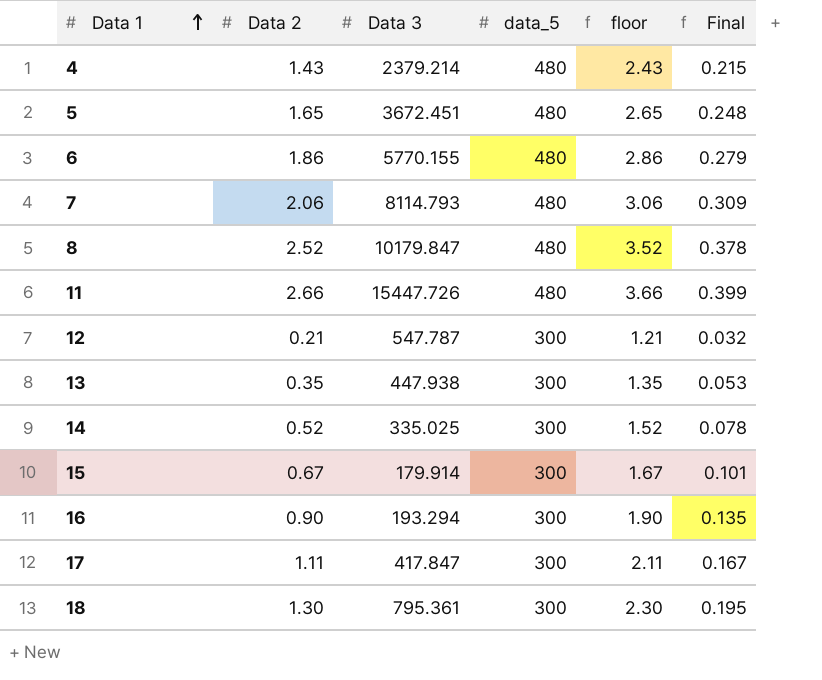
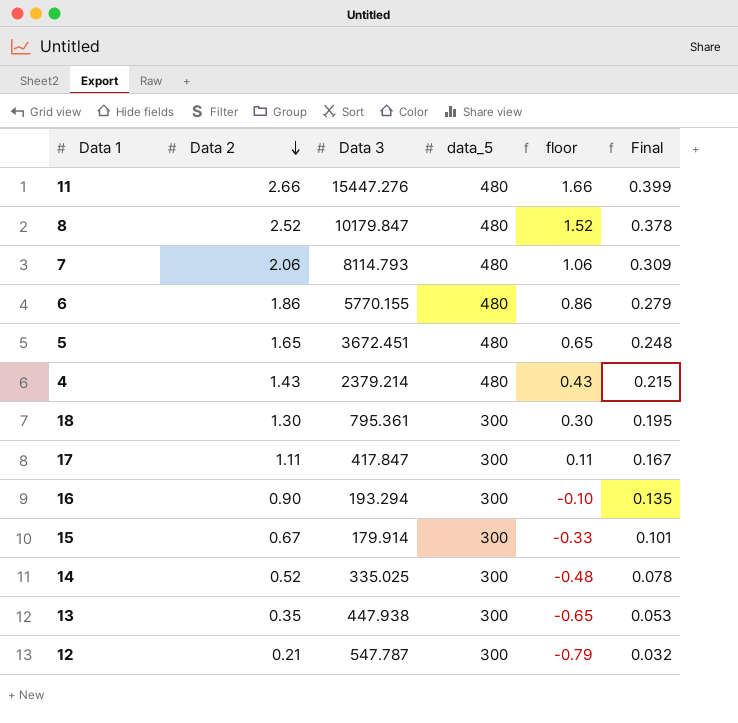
row order: Data 1 ascending -> Data 2 descending
column floor | formula: [Data 2] + 1 -> [Data 2] - 1
11 | Data 3: 15447.726 -> 15447.276

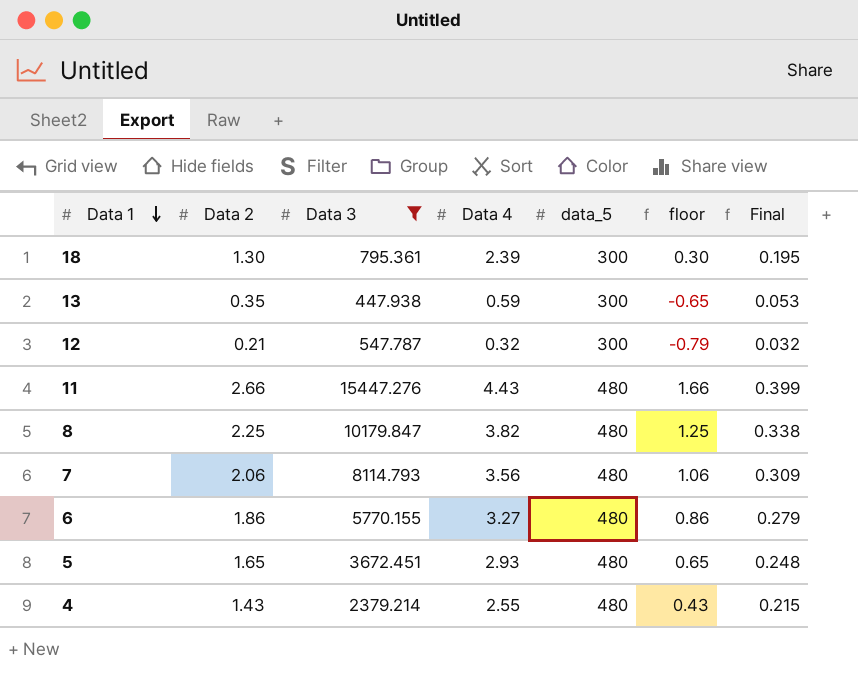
filter: none -> Data 3 >= 447.938
row order: Data 2 descending -> Data 1 descending
column Data 4 | position: none -> 4
8 | Data 2: 2.52 -> 2.25
8 | floor: 1.52 -> 1.25
8 | Final: 0.378 -> 0.338

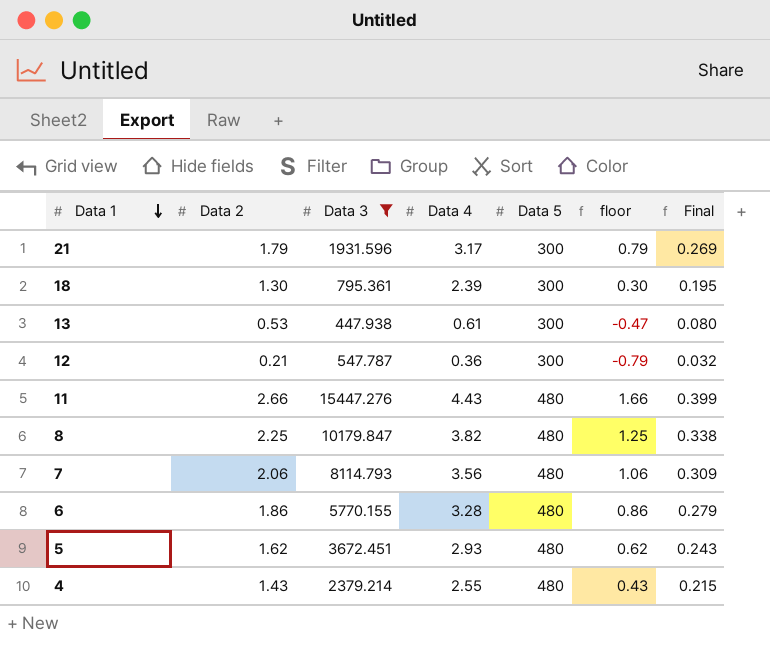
column name: data_5 -> Data 5
row 21: none -> 1.79 | 1931.596 | 3.17 | 300 | 0.79 | 0.269
13 | Data 2: 0.35 -> 0.53
13 | Data 4: 0.59 -> 0.61
13 | floor: -0.65 -> -0.47
13 | Final: 0.053 -> 0.080
12 | Data 4: 0.32 -> 0.36
6 | Data 4: 3.27 -> 3.28
5 | Data 2: 1.65 -> 1.62
5 | floor: 0.65 -> 0.62
5 | Final: 0.248 -> 0.243

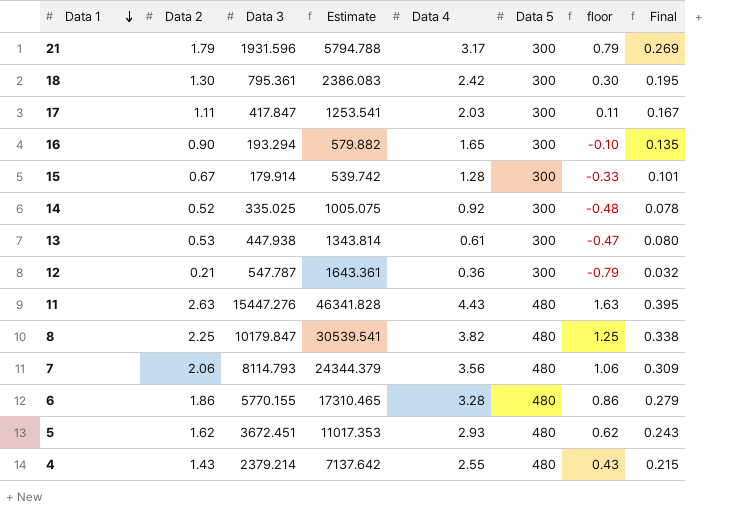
filter: Data 3 >= 447.938 -> none
column Estimate | formula: none -> [Data 3] * 3
18 | Data 4: 2.39 -> 2.42
11 | Data 2: 2.66 -> 2.63
11 | floor: 1.66 -> 1.63
11 | Final: 0.399 -> 0.395

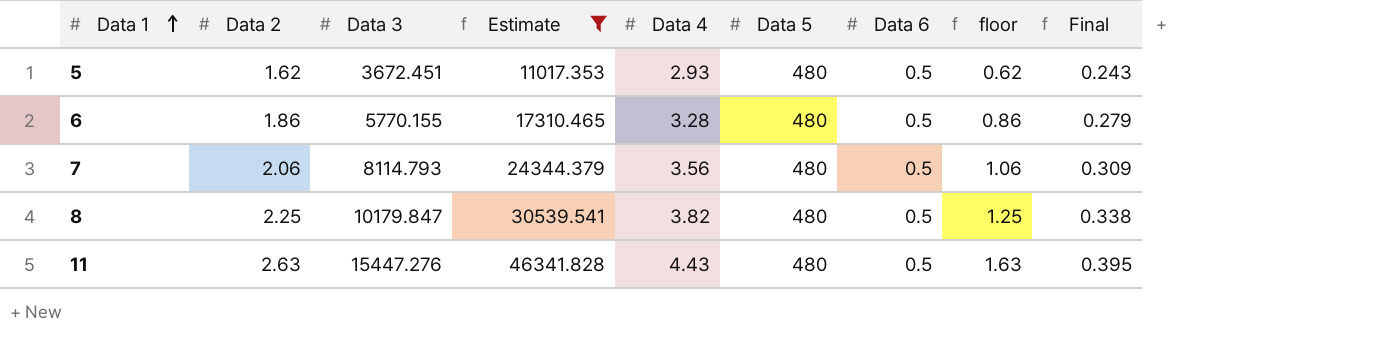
filter: none -> Estimate >= 11017.353
row order: Data 1 descending -> Data 1 ascending
column Data 6 | position: none -> 7

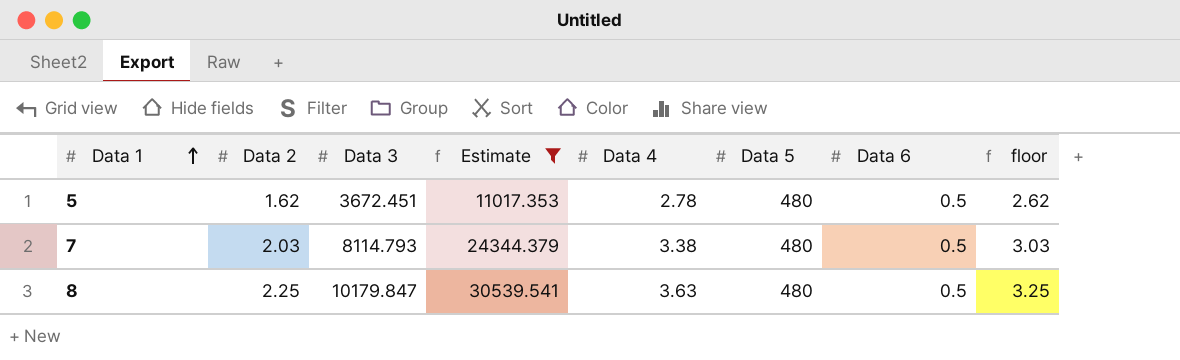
column Final | formula: [Data 2] * 0.15 -> none
column floor | formula: [Data 2] - 1 -> [Data 2] + 1
row 6: 1.86 | 5770.155 | 17310.465 | 3.28 | 480 | 0.5 | 0.86 | 0.279 -> none
row 11: 2.63 | 15447.276 | 46341.828 | 4.43 | 480 | 0.5 | 1.63 | 0.395 -> none
5 | Data 4: 2.93 -> 2.78
7 | Data 2: 2.06 -> 2.03
7 | Data 4: 3.56 -> 3.38
8 | Data 4: 3.82 -> 3.63

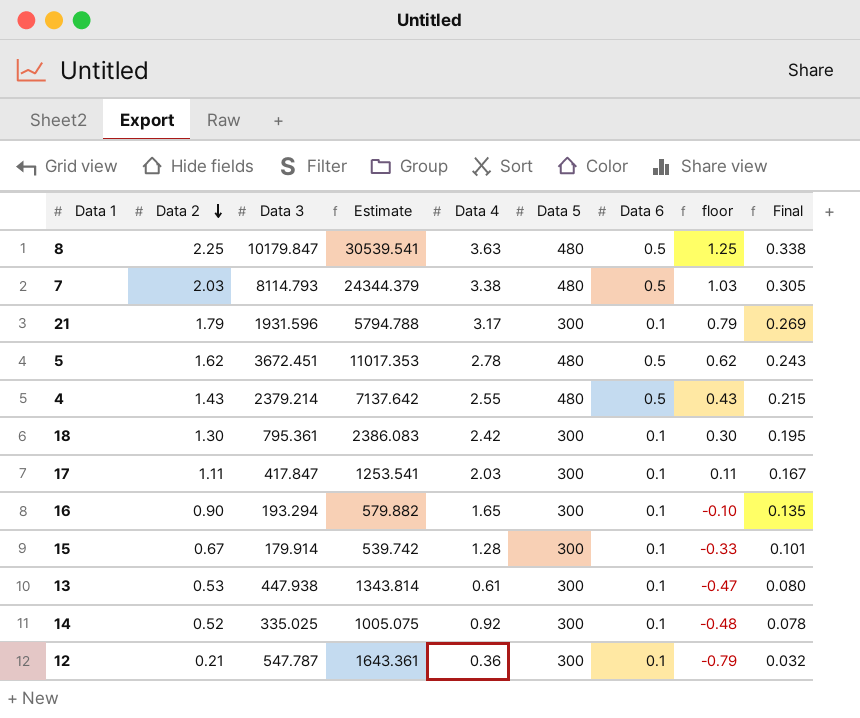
filter: Estimate >= 11017.353 -> none
row order: Data 1 ascending -> Data 2 descending
column floor | formula: [Data 2] + 1 -> [Data 2] - 1
column Final | formula: none -> [Data 2] * 0.15

